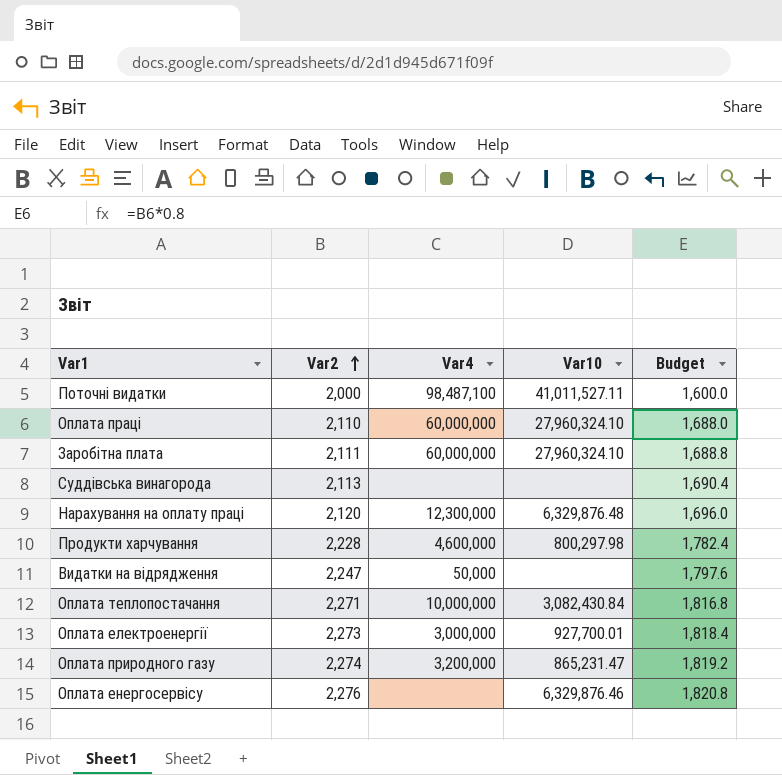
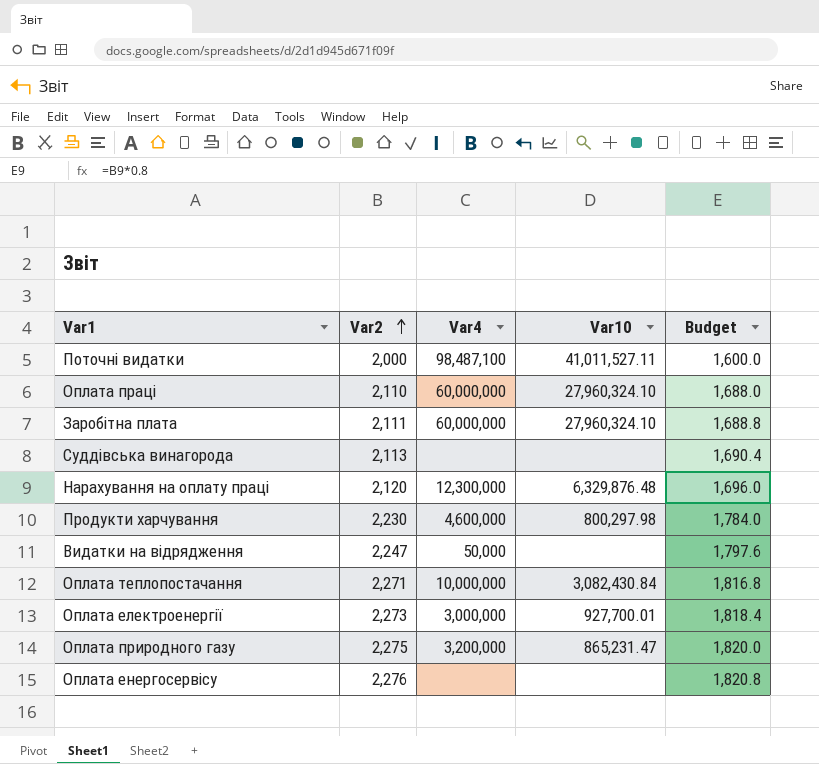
Продукти харчування | Var2: 2,228 -> 2,230
Продукти харчування | Budget: 1,782.4 -> 1,784.0
Оплата природного газу | Var2: 2,274 -> 2,275
Оплата природного газу | Budget: 1,819.2 -> 1,820.0
Оплата енергосервісу | Var10: 6,329,876.46 -> none

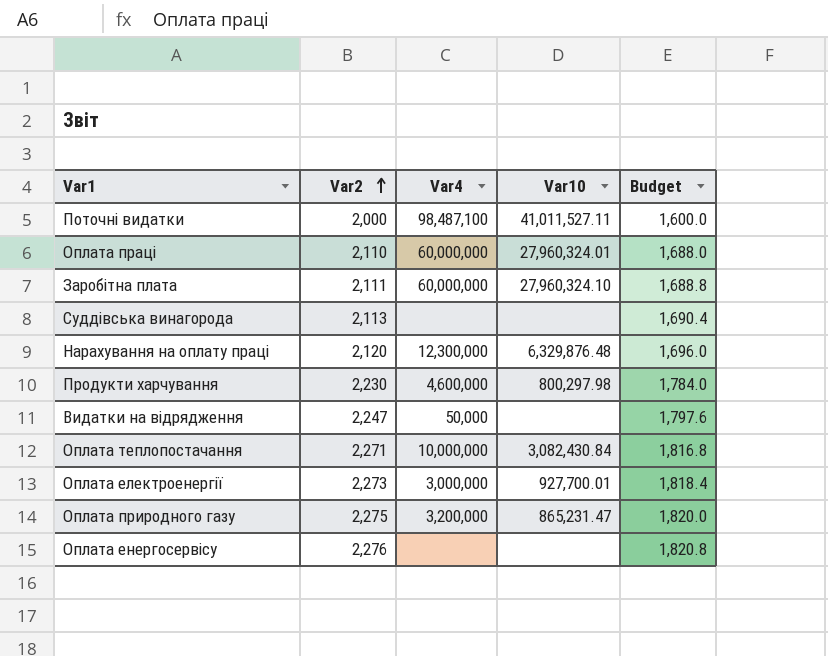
Оплата праці | Var10: 27,960,324.10 -> 27,960,324.01

